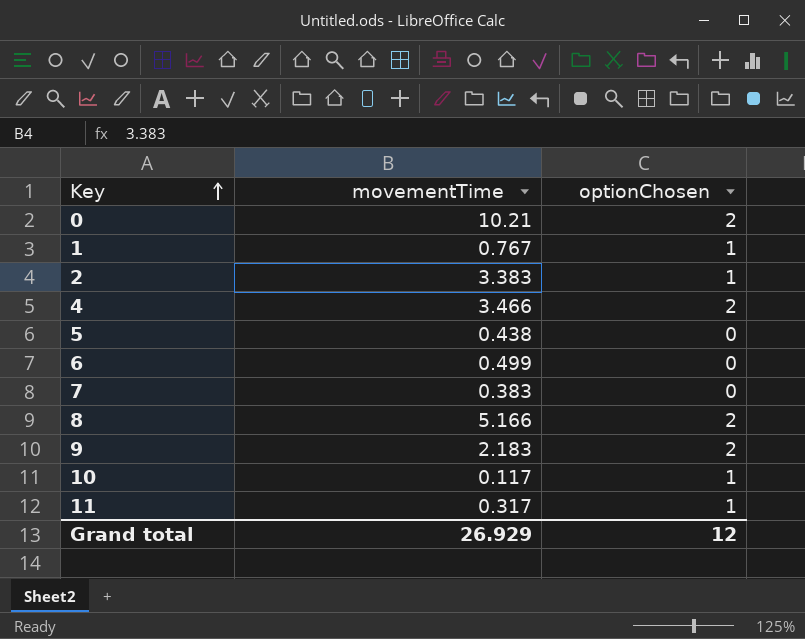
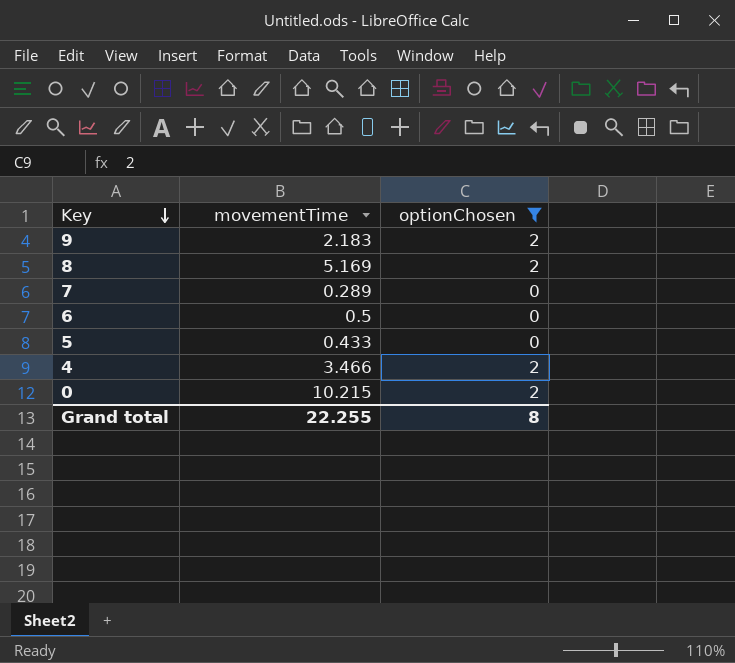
filter: none -> optionChosen != 1
row order: Key ascending -> Key descending
8 | movementTime: 5.166 -> 5.169
7 | movementTime: 0.383 -> 0.289
6 | movementTime: 0.499 -> 0.5
5 | movementTime: 0.438 -> 0.433
0 | movementTime: 10.21 -> 10.215
Grand total | movementTime: 26.929 -> 22.255
Grand total | optionChosen: 12 -> 8

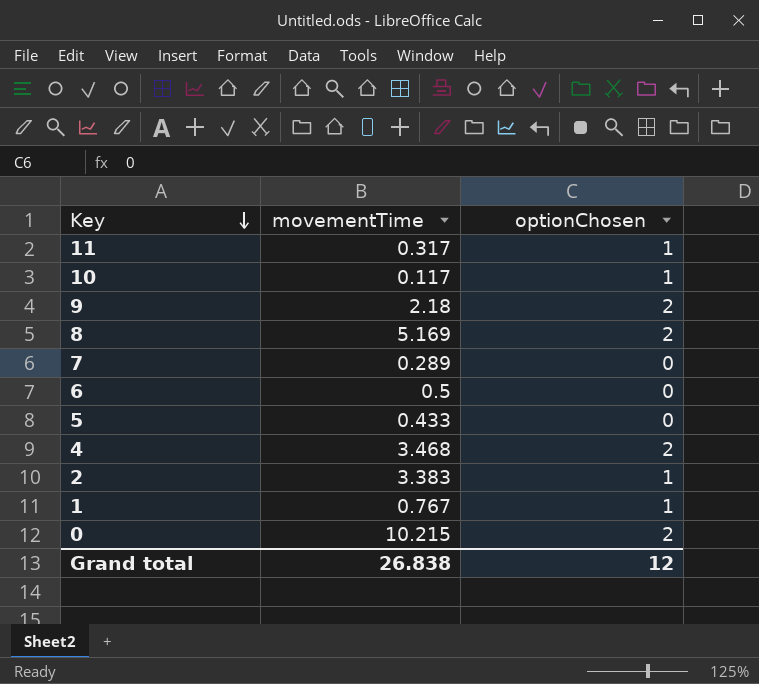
filter: optionChosen != 1 -> none
9 | movementTime: 2.183 -> 2.18
4 | movementTime: 3.466 -> 3.468
Grand total | movementTime: 22.255 -> 26.838
Grand total | optionChosen: 8 -> 12

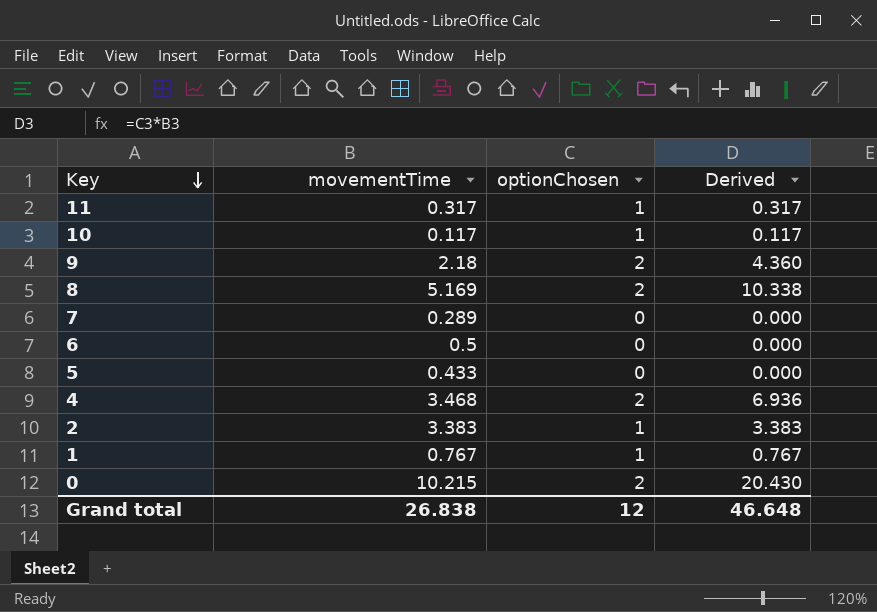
column Derived | formula: none -> [movementTime] * [optionChosen]

